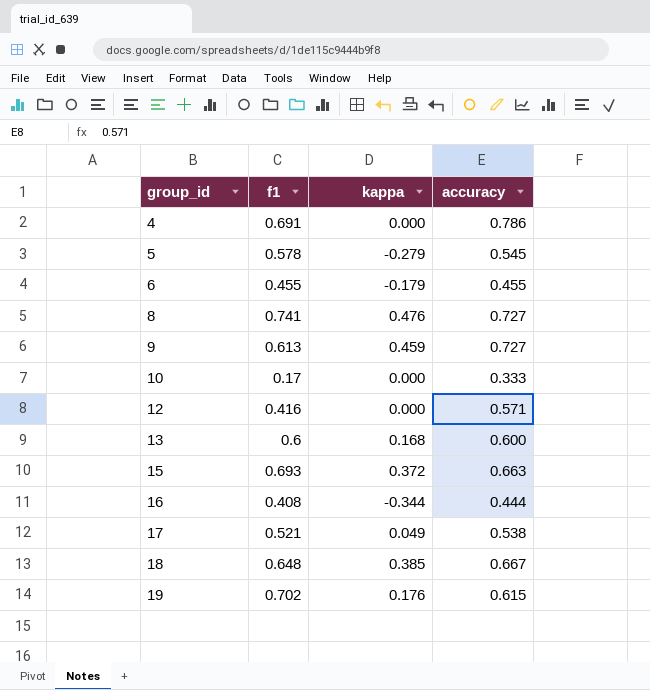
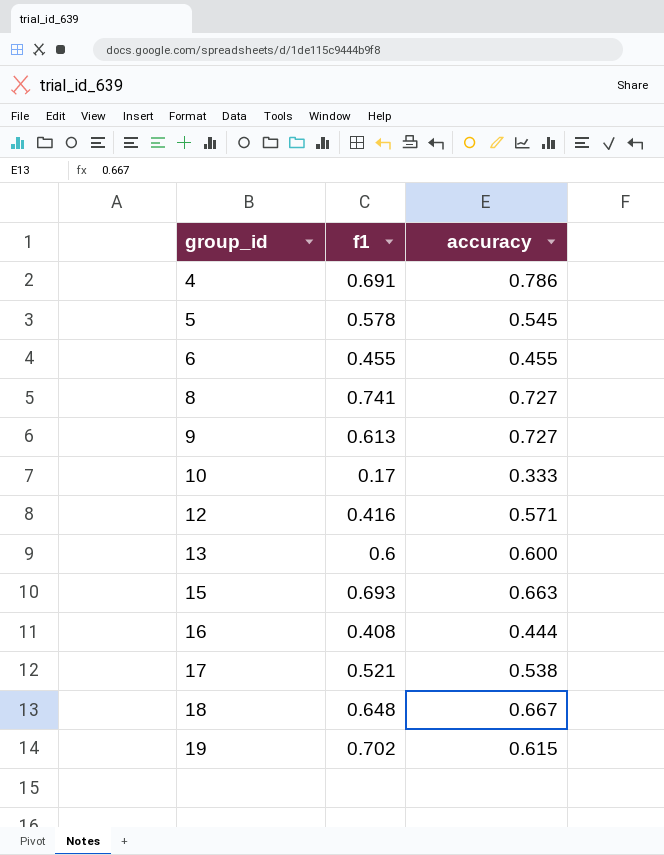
column kappa | position: 3 -> none

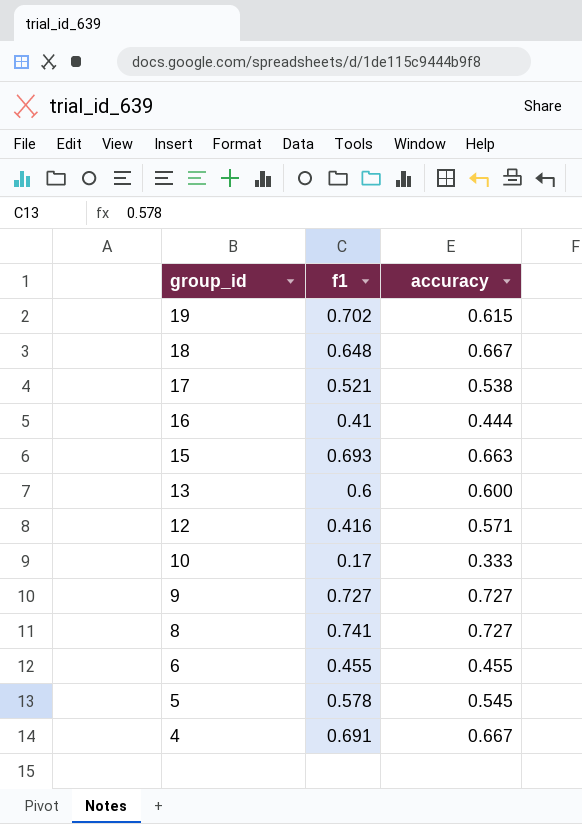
row order: group_id ascending -> group_id descending
16 | f1: 0.408 -> 0.41
9 | f1: 0.613 -> 0.727
4 | accuracy: 0.786 -> 0.667

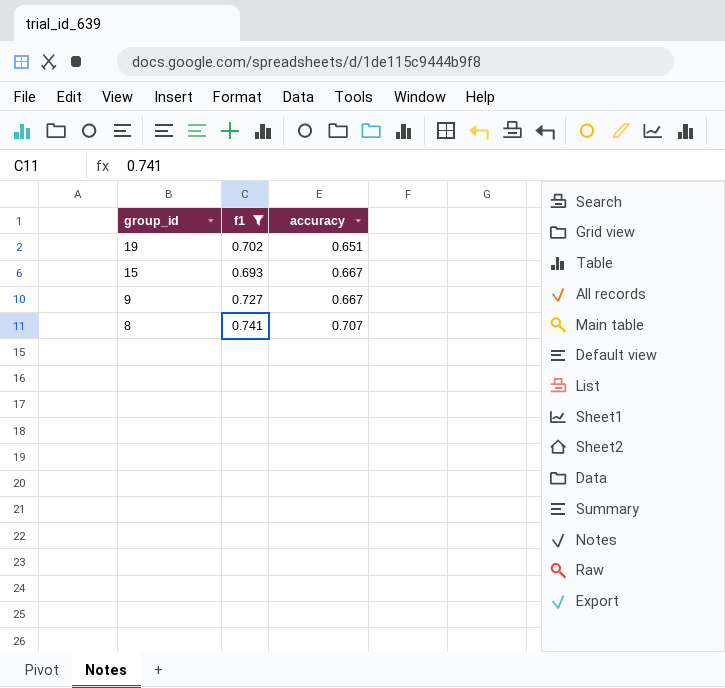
filter: none -> f1 >= 0.693
19 | accuracy: 0.615 -> 0.651
15 | accuracy: 0.663 -> 0.667
9 | accuracy: 0.727 -> 0.667
8 | accuracy: 0.727 -> 0.707

